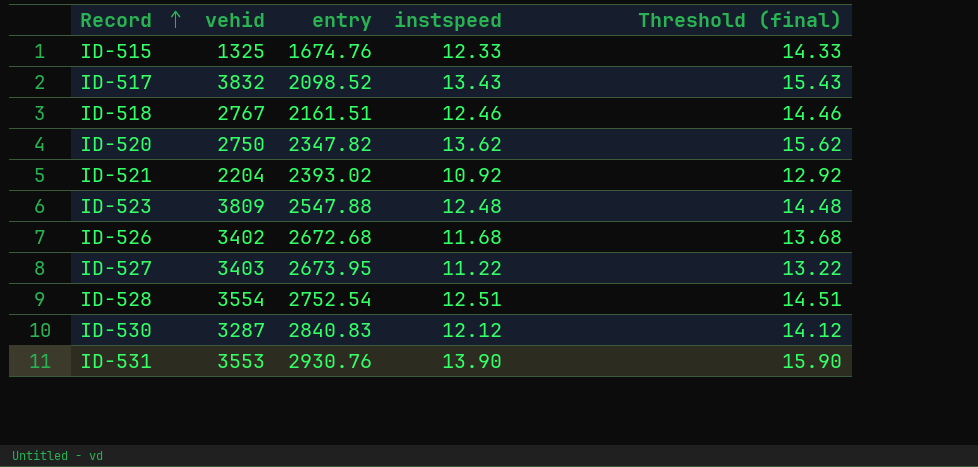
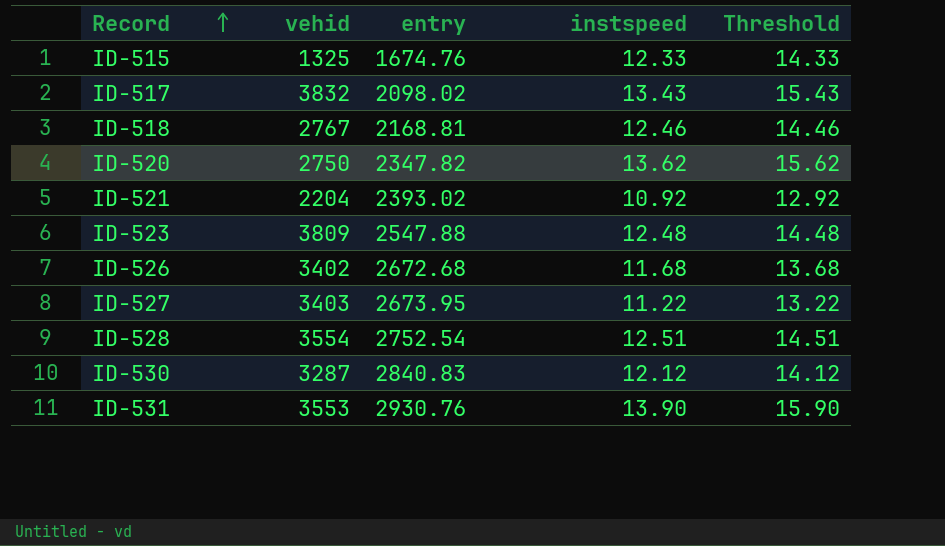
column name: Threshold (final) -> Threshold
ID-517 | entry: 2098.52 -> 2098.02
ID-518 | entry: 2161.51 -> 2168.81

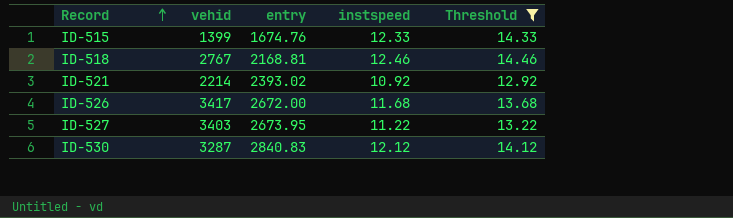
filter: none -> Threshold <= 14.46
ID-515 | vehid: 1325 -> 1399
ID-521 | vehid: 2204 -> 2214
ID-526 | vehid: 3402 -> 3417
ID-526 | entry: 2672.68 -> 2672.00

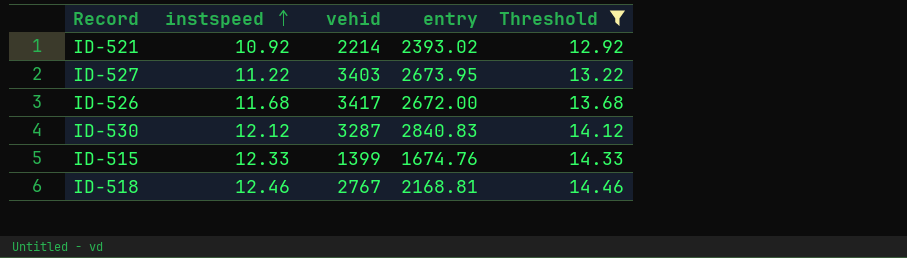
row order: Record ascending -> instspeed ascending
column instspeed | position: 4 -> 2

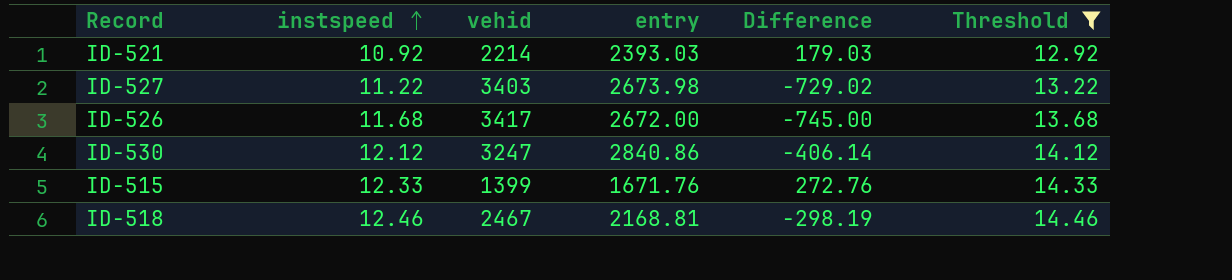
column Difference | formula: none -> [entry] - [vehid]
ID-521 | entry: 2393.02 -> 2393.03
ID-527 | entry: 2673.95 -> 2673.98
ID-530 | vehid: 3287 -> 3247
ID-530 | entry: 2840.83 -> 2840.86
ID-515 | entry: 1674.76 -> 1671.76
ID-518 | vehid: 2767 -> 2467

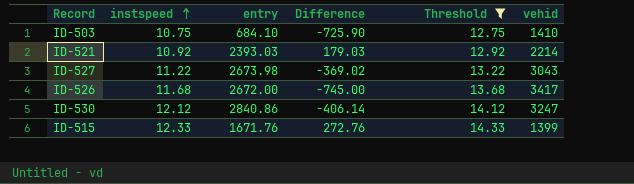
column vehid | position: 3 -> 6
row ID-518: 12.46 | 2467 | 2168.81 | -298.19 | 14.46 -> none
row ID-503: none -> 10.75 | 684.10 | -725.90 | 12.75 | 1410
ID-527 | Difference: -729.02 -> -369.02
ID-527 | vehid: 3403 -> 3043

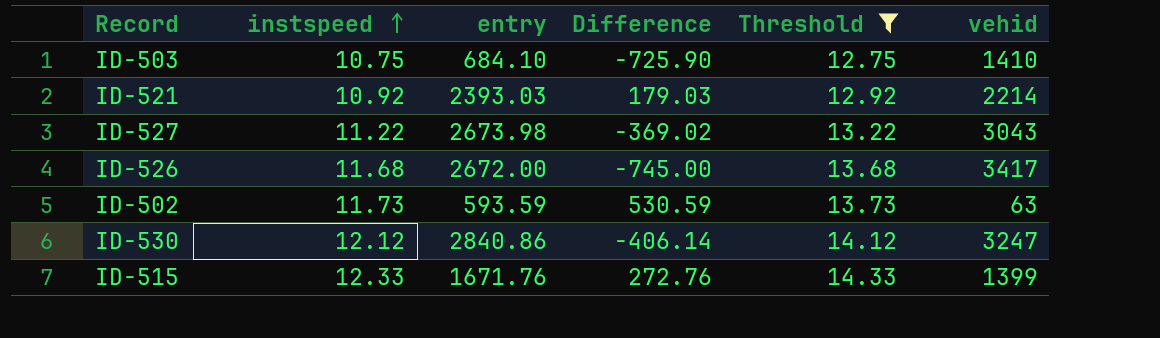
row ID-502: none -> 11.73 | 593.59 | 530.59 | 13.73 | 63

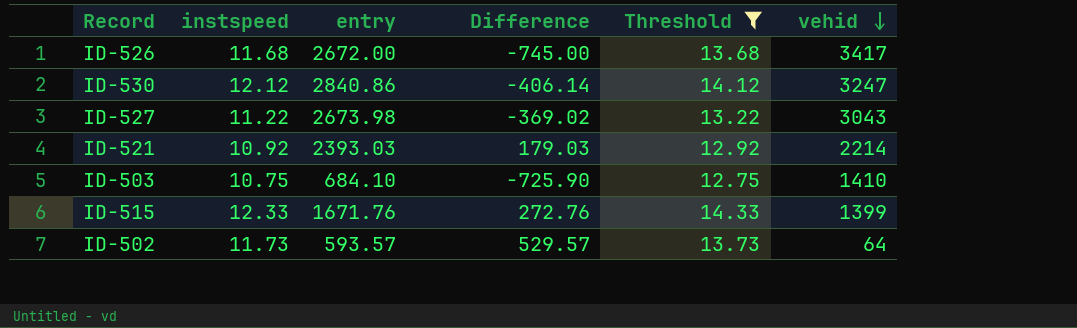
row order: instspeed ascending -> vehid descending
ID-502 | entry: 593.59 -> 593.57
ID-502 | Difference: 530.59 -> 529.57
ID-502 | vehid: 63 -> 64

